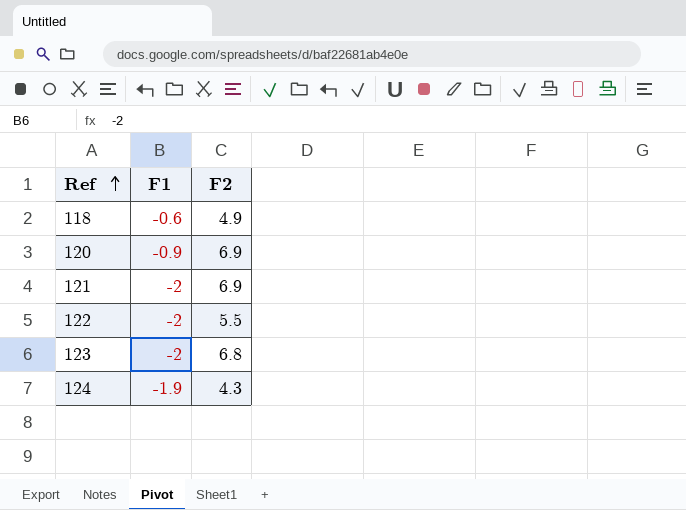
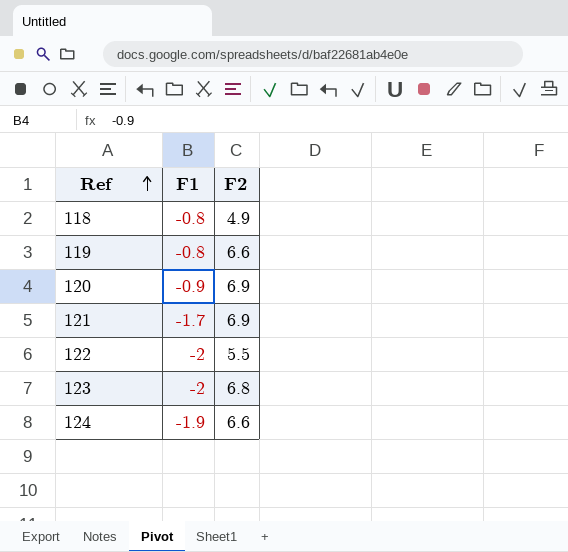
118 | F1: -0.6 -> -0.8
row 119: none -> -0.8 | 6.6
121 | F1: -2 -> -1.7
124 | F2: 4.3 -> 6.6

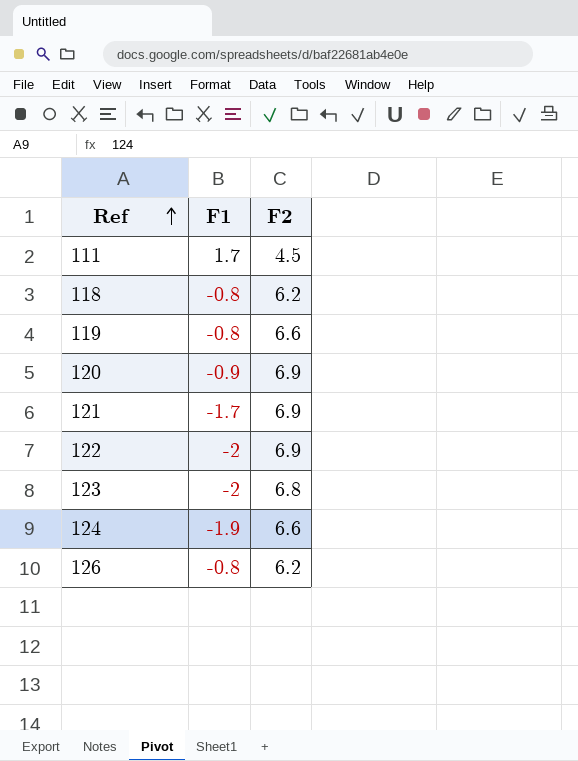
row 111: none -> 1.7 | 4.5
118 | F2: 4.9 -> 6.2
122 | F2: 5.5 -> 6.9
row 126: none -> -0.8 | 6.2

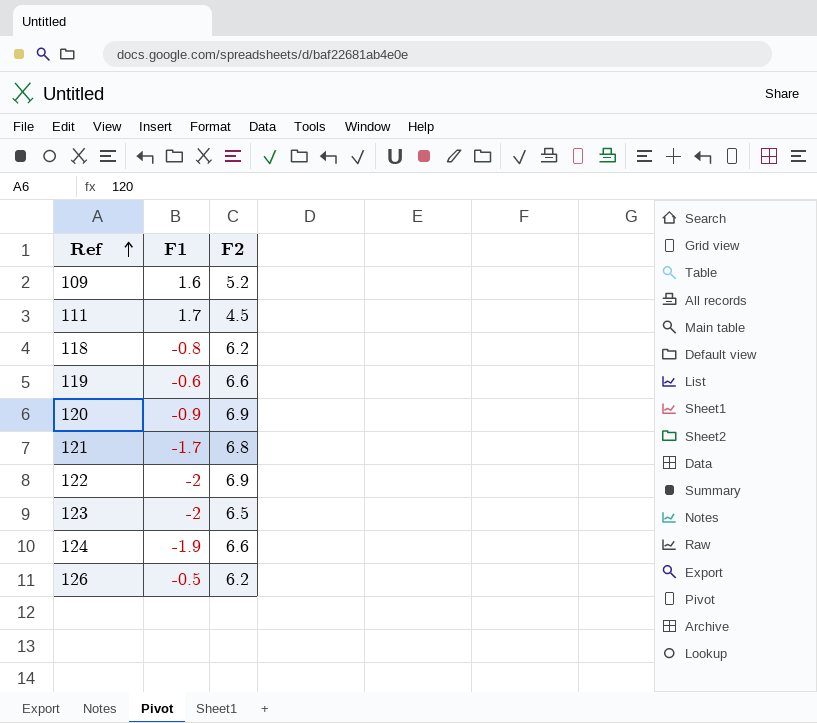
row 109: none -> 1.6 | 5.2
119 | F1: -0.8 -> -0.6
121 | F2: 6.9 -> 6.8
123 | F2: 6.8 -> 6.5
126 | F1: -0.8 -> -0.5

